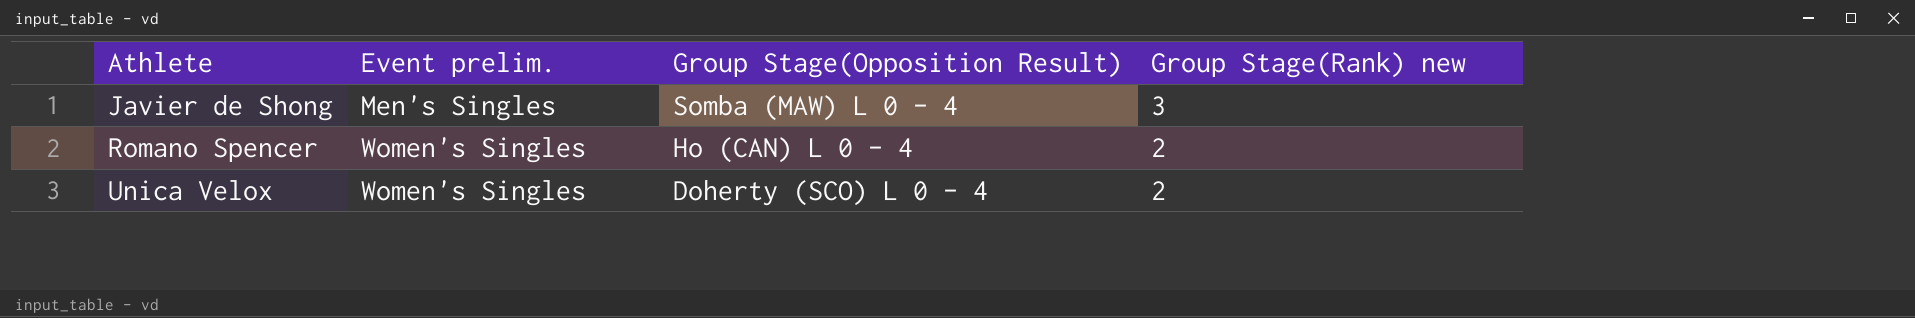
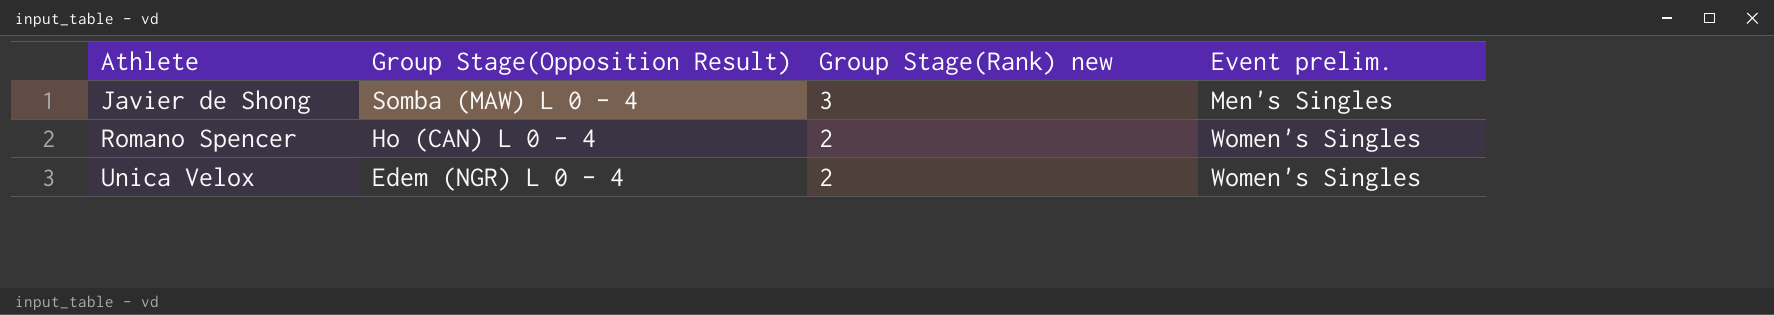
column Event prelim. | position: 2 -> 4
Unica Velox | Group Stage(Opposition Result): Doherty (SCO) L 0 - 4 -> Edem (NGR) L 0 - 4

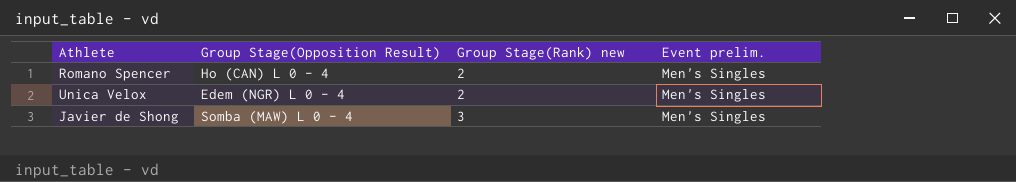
row order: Athlete ascending -> Group Stage(Rank) new ascending
Romano Spencer | Event prelim.: Women's Singles -> Men's Singles
Unica Velox | Event prelim.: Women's Singles -> Men's Singles

